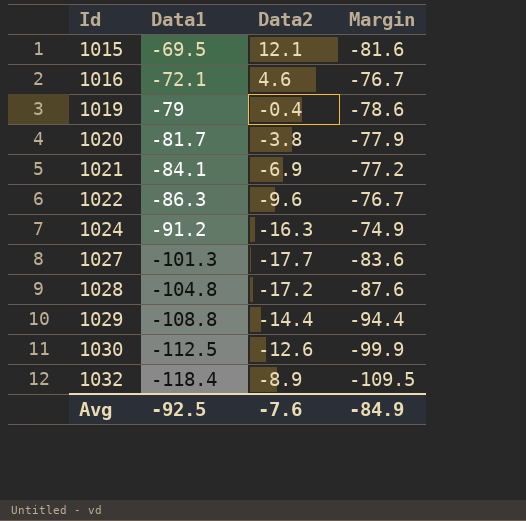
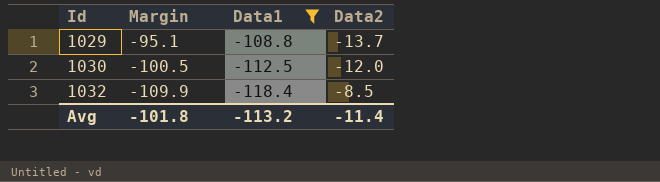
filter: none -> Data1 <= -108.8
column Margin | position: 4 -> 2
1029 | Margin: -94.4 -> -95.1
1029 | Data2: -14.4 -> -13.7
1030 | Margin: -99.9 -> -100.5
1030 | Data2: -12.6 -> -12.0
1032 | Margin: -109.5 -> -109.9
1032 | Data2: -8.9 -> -8.5
Avg | Margin: -84.9 -> -101.8
Avg | Data1: -92.5 -> -113.2
Avg | Data2: -7.6 -> -11.4

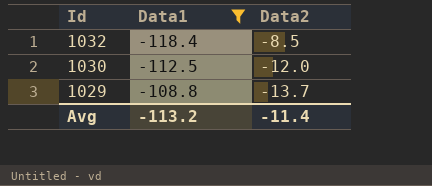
row order: Id ascending -> Id descending
column Margin | formula: [Data1] - [Data2] -> none

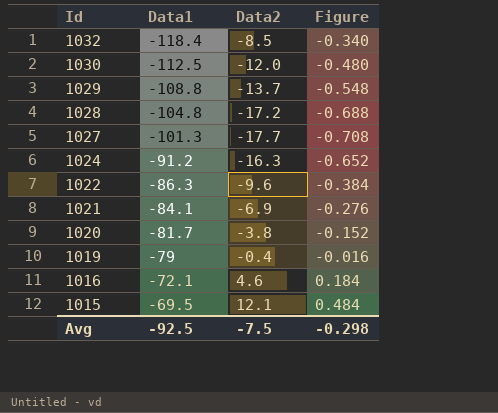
filter: Data1 <= -108.8 -> none
column Figure | formula: none -> [Data2] * 0.04
Avg | Data1: -113.2 -> -92.5
Avg | Data2: -11.4 -> -7.5

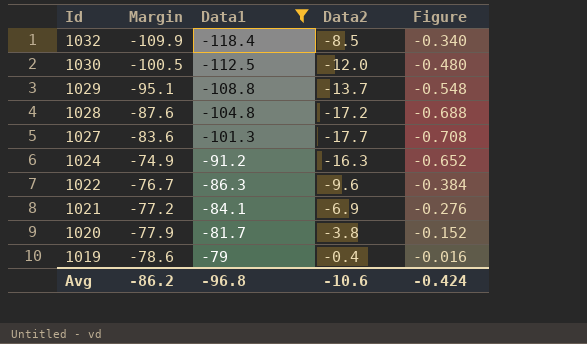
filter: none -> Data1 <= -79
column Margin | formula: none -> [Data1] - [Data2]
Avg | Data1: -92.5 -> -96.8
Avg | Data2: -7.5 -> -10.6
Avg | Figure: -0.298 -> -0.424

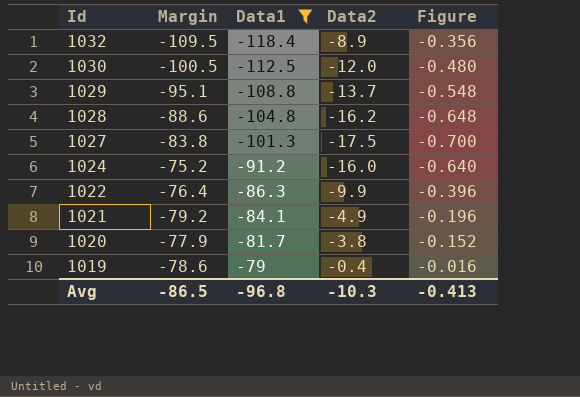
1032 | Margin: -109.9 -> -109.5
1032 | Data2: -8.5 -> -8.9
1032 | Figure: -0.340 -> -0.356
1028 | Margin: -87.6 -> -88.6
1028 | Data2: -17.2 -> -16.2
1028 | Figure: -0.688 -> -0.648
1027 | Margin: -83.6 -> -83.8
1027 | Data2: -17.7 -> -17.5
1027 | Figure: -0.708 -> -0.700
1024 | Margin: -74.9 -> -75.2
1024 | Data2: -16.3 -> -16.0
1024 | Figure: -0.652 -> -0.640
1022 | Margin: -76.7 -> -76.4
1022 | Data2: -9.6 -> -9.9
1022 | Figure: -0.384 -> -0.396
1021 | Margin: -77.2 -> -79.2
1021 | Data2: -6.9 -> -4.9
1021 | Figure: -0.276 -> -0.196
Avg | Margin: -86.2 -> -86.5
Avg | Data2: -10.6 -> -10.3
Avg | Figure: -0.424 -> -0.413

